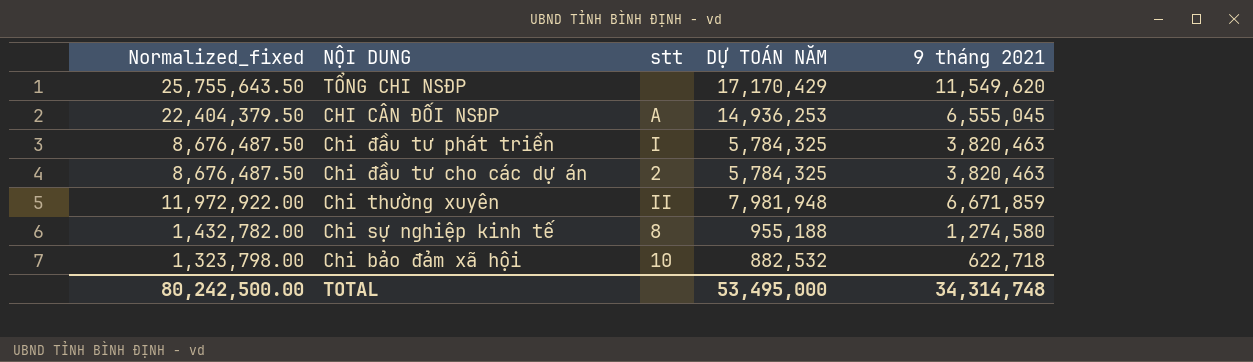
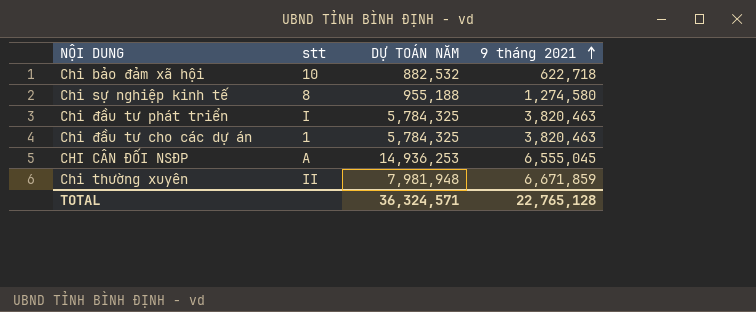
row order: none -> 9 tháng 2021 ascending
column Normalized_fixed | formula: [DỰ TOÁN NĂM] * 1.5 -> none
row TỔNG CHI NSĐP: 25,755,643.50 | none | 17,170,429 | 11,549,620 -> none
Chi đầu tư cho các dự án | stt: 2 -> 1
TOTAL | DỰ TOÁN NĂM: 53,495,000 -> 36,324,571
TOTAL | 9 tháng 2021: 34,314,748 -> 22,765,128

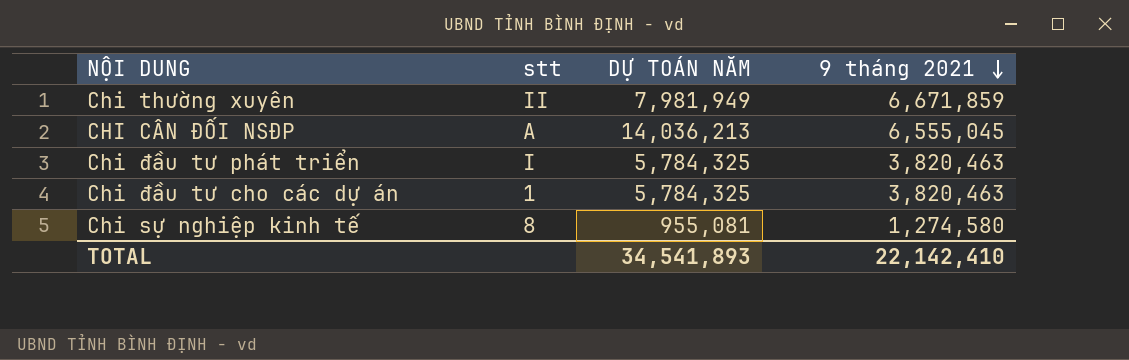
row order: 9 tháng 2021 ascending -> 9 tháng 2021 descending
row Chi bảo đảm xã hội: 10 | 882,532 | 622,718 -> none
Chi thường xuyên | DỰ TOÁN NĂM: 7,981,948 -> 7,981,949
CHI CÂN ĐỐI NSĐP | DỰ TOÁN NĂM: 14,936,253 -> 14,036,213
Chi sự nghiệp kinh tế | DỰ TOÁN NĂM: 955,188 -> 955,081
TOTAL | DỰ TOÁN NĂM: 36,324,571 -> 34,541,893
TOTAL | 9 tháng 2021: 22,765,128 -> 22,142,410

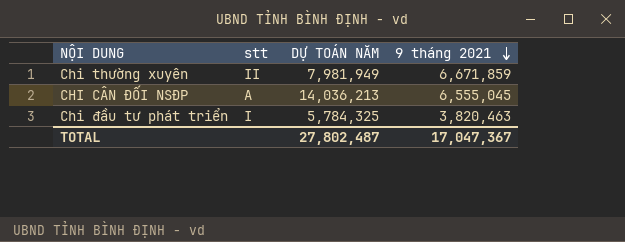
row Chi đầu tư cho các dự án: 1 | 5,784,325 | 3,820,463 -> none
row Chi sự nghiệp kinh tế: 8 | 955,081 | 1,274,580 -> none
TOTAL | DỰ TOÁN NĂM: 34,541,893 -> 27,802,487
TOTAL | 9 tháng 2021: 22,142,410 -> 17,047,367

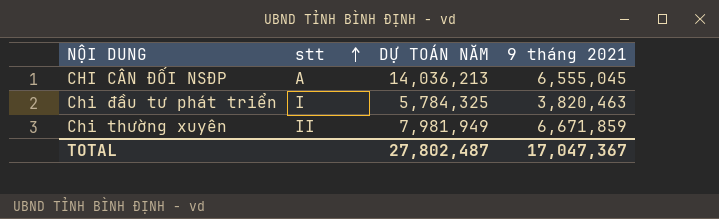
row order: 9 tháng 2021 descending -> stt ascending

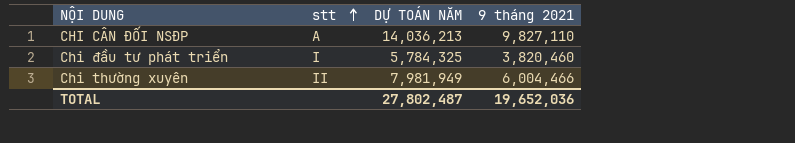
CHI CÂN ĐỐI NSĐP | 9 tháng 2021: 6,555,045 -> 9,827,110
Chi đầu tư phát triển | 9 tháng 2021: 3,820,463 -> 3,820,460
Chi thường xuyên | 9 tháng 2021: 6,671,859 -> 6,004,466
TOTAL | 9 tháng 2021: 17,047,367 -> 19,652,036

